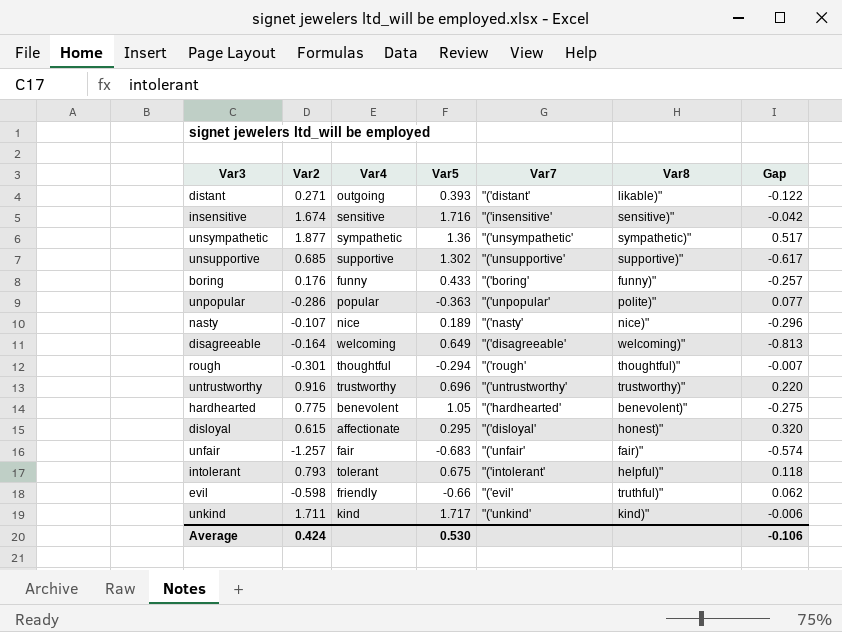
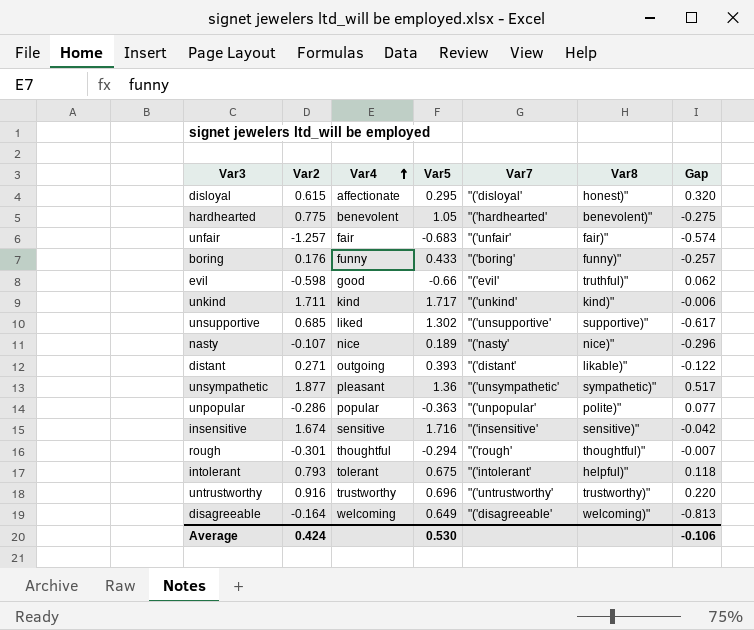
row order: none -> Var4 ascending
evil | Var4: friendly -> good
unsupportive | Var4: supportive -> liked
unsympathetic | Var4: sympathetic -> pleasant

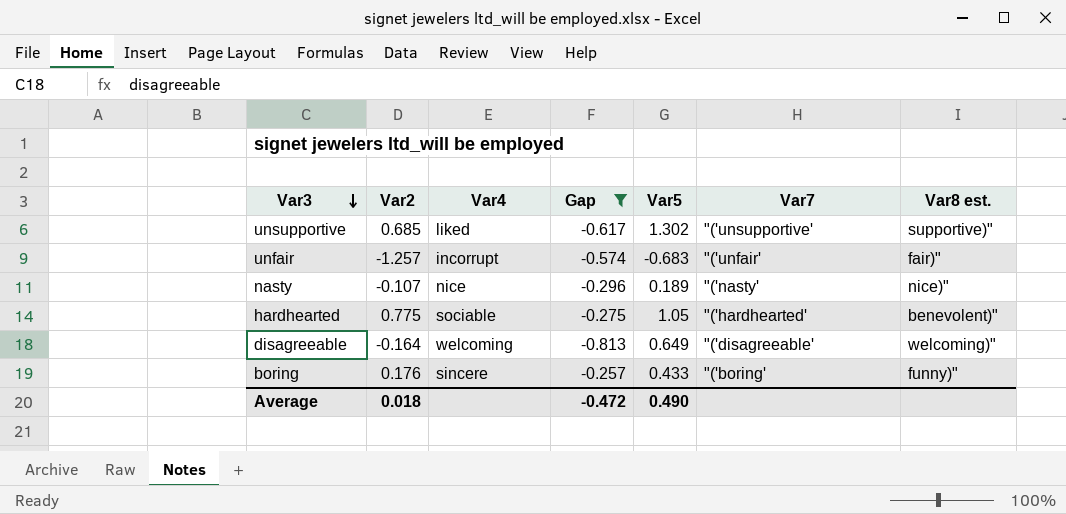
filter: none -> Gap <= -0.257
row order: Var4 ascending -> Var3 descending
column Gap | position: 7 -> 4
column name: Var8 -> Var8 est.
unfair | Var4: fair -> incorrupt
hardhearted | Var4: benevolent -> sociable
boring | Var4: funny -> sincere
Average | Var2: 0.424 -> 0.018
Average | Gap: -0.106 -> -0.472
Average | Var5: 0.530 -> 0.490

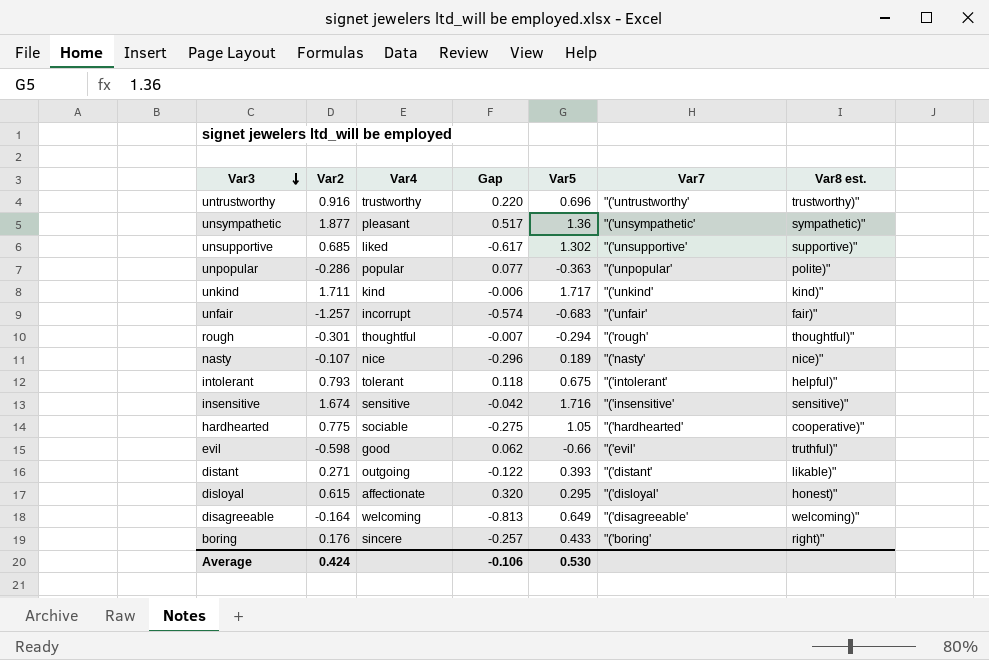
filter: Gap <= -0.257 -> none
hardhearted | Var8 est.: benevolent)" -> cooperative)"
boring | Var8 est.: funny)" -> right)"
Average | Var2: 0.018 -> 0.424
Average | Gap: -0.472 -> -0.106
Average | Var5: 0.490 -> 0.530

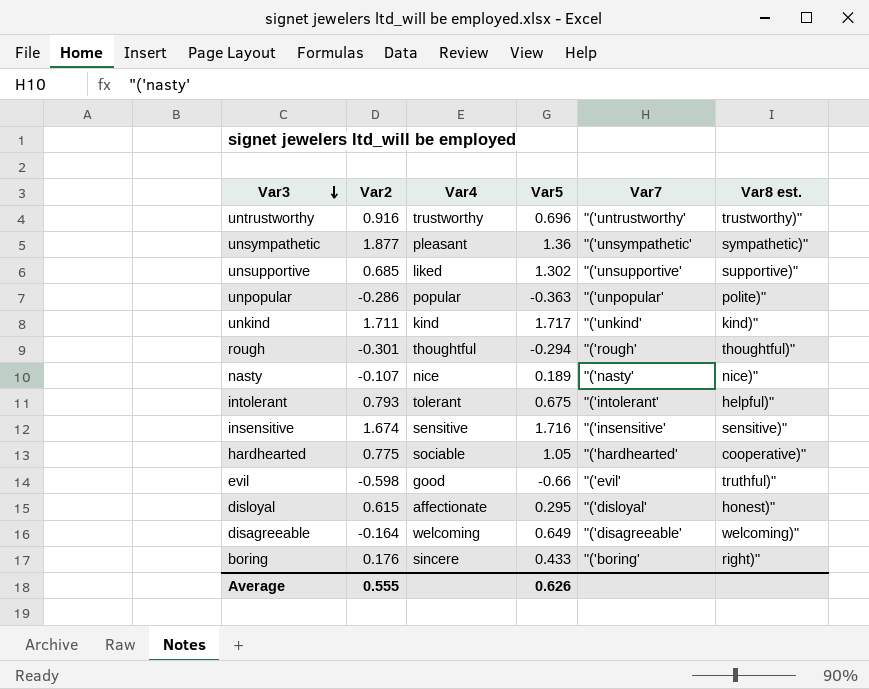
column Gap | formula: [Var2] - [Var5] -> none
row unfair: -1.257 | incorrupt | -0.574 | -0.683 | "('unfair' | fair)" -> none
row distant: 0.271 | outgoing | -0.122 | 0.393 | "('distant' | likable)" -> none
Average | Var2: 0.424 -> 0.555
Average | Var5: 0.530 -> 0.626

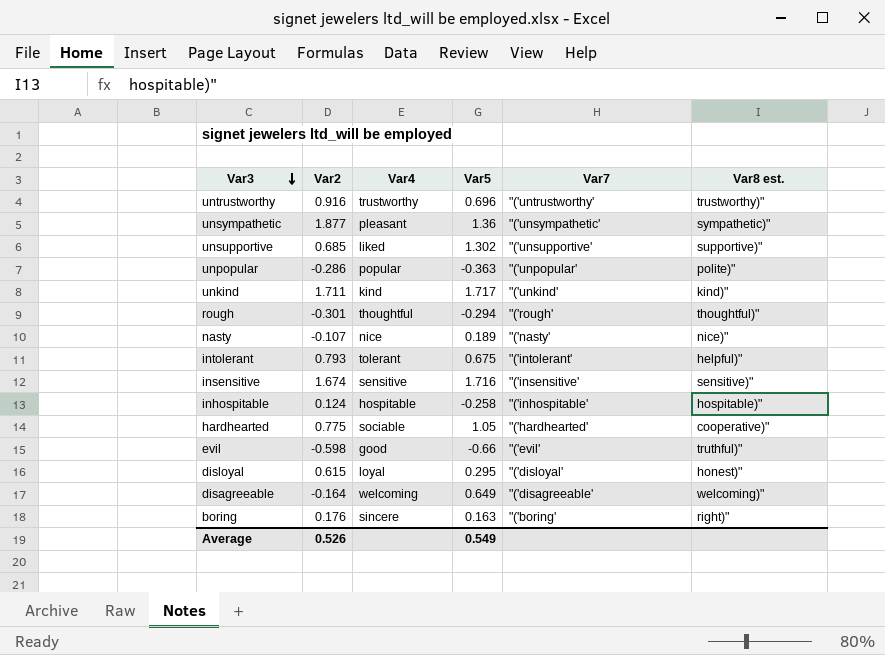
row inhospitable: none -> 0.124 | hospitable | -0.258 | "('inhospitable' | hospitable)"
disloyal | Var4: affectionate -> loyal
boring | Var5: 0.433 -> 0.163
Average | Var2: 0.555 -> 0.526
Average | Var5: 0.626 -> 0.549

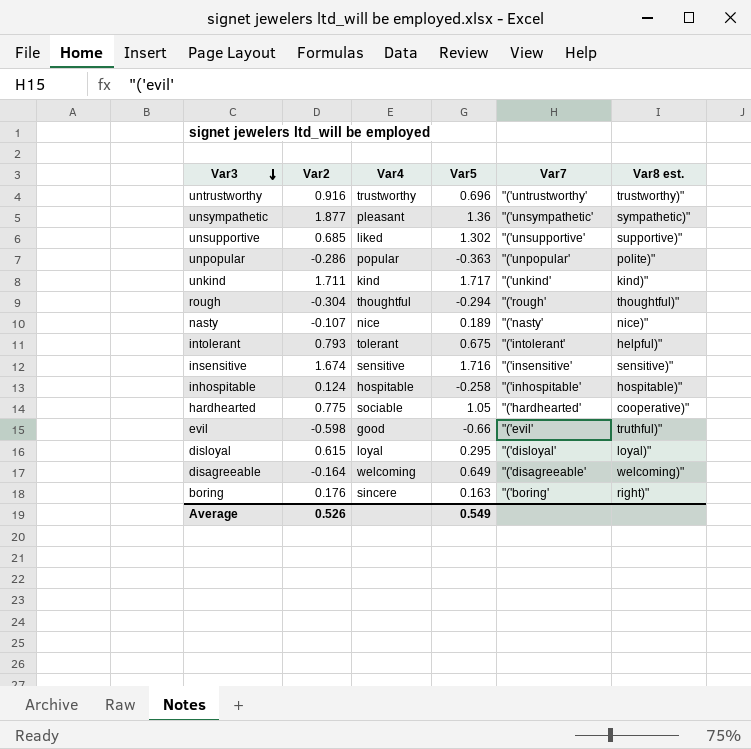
rough | Var2: -0.301 -> -0.304
disloyal | Var8 est.: honest)" -> loyal)"

